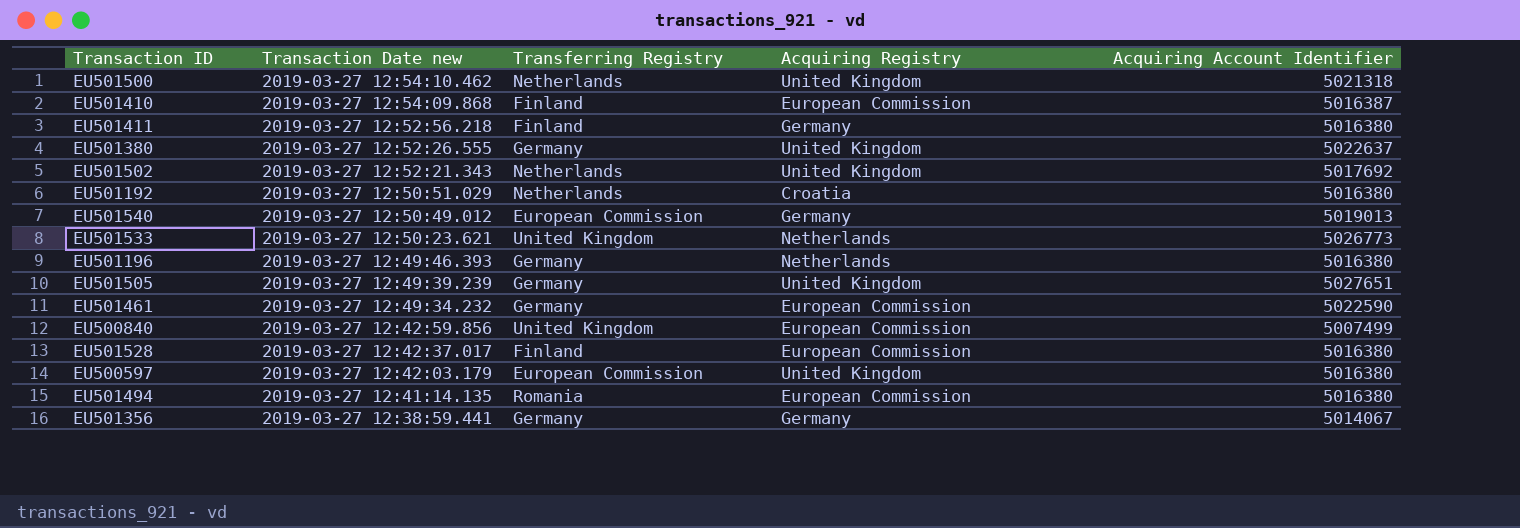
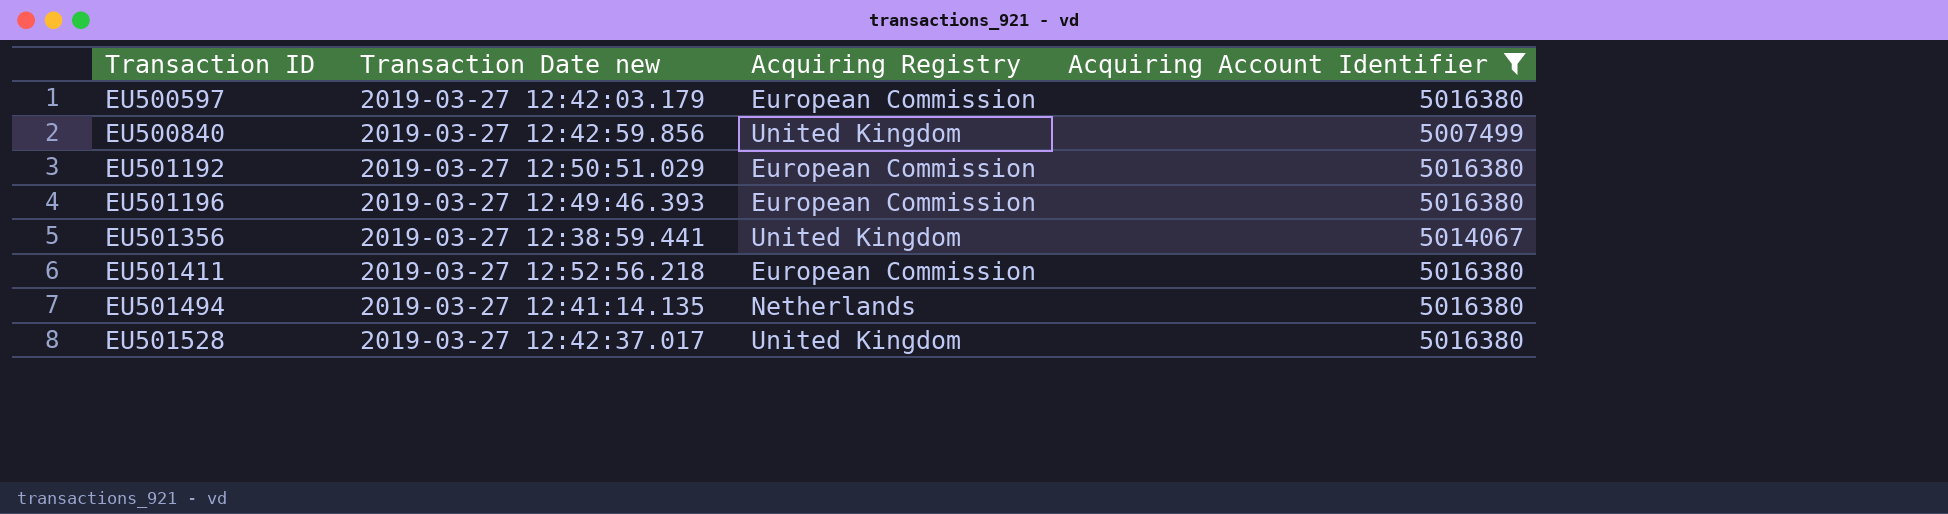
filter: none -> Acquiring Account Identifier <= 5016380
row order: Transaction Date new descending -> Transaction ID ascending
column Transferring Registry | position: 3 -> none
EU500597 | Acquiring Registry: United Kingdom -> European Commission
EU500840 | Acquiring Registry: European Commission -> United Kingdom
EU501192 | Acquiring Registry: Croatia -> European Commission
EU501196 | Acquiring Registry: Netherlands -> European Commission
EU501356 | Acquiring Registry: Germany -> United Kingdom
EU501411 | Acquiring Registry: Germany -> European Commission
EU501494 | Acquiring Registry: European Commission -> Netherlands
EU501528 | Acquiring Registry: European Commission -> United Kingdom

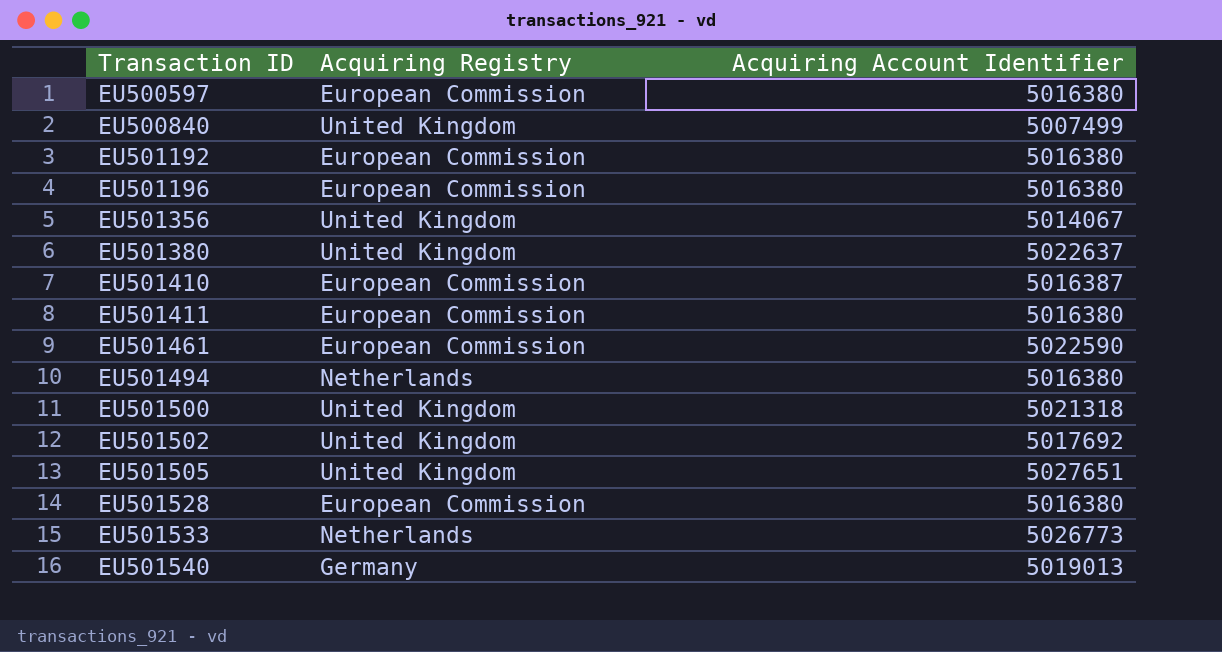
filter: Acquiring Account Identifier <= 5016380 -> none
column Transaction Date new | position: 2 -> none
EU501528 | Acquiring Registry: United Kingdom -> European Commission

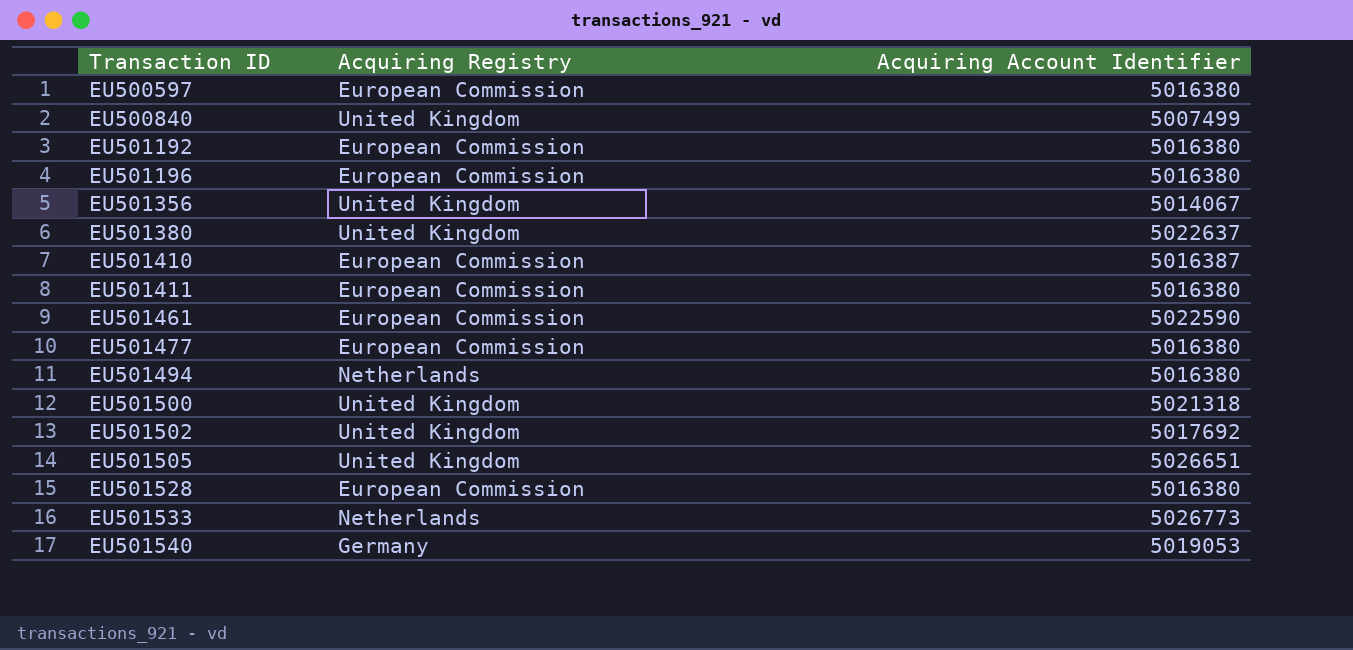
row EU501477: none -> European Commission | 5016380
EU501505 | Acquiring Account Identifier: 5027651 -> 5026651
EU501540 | Acquiring Account Identifier: 5019013 -> 5019053

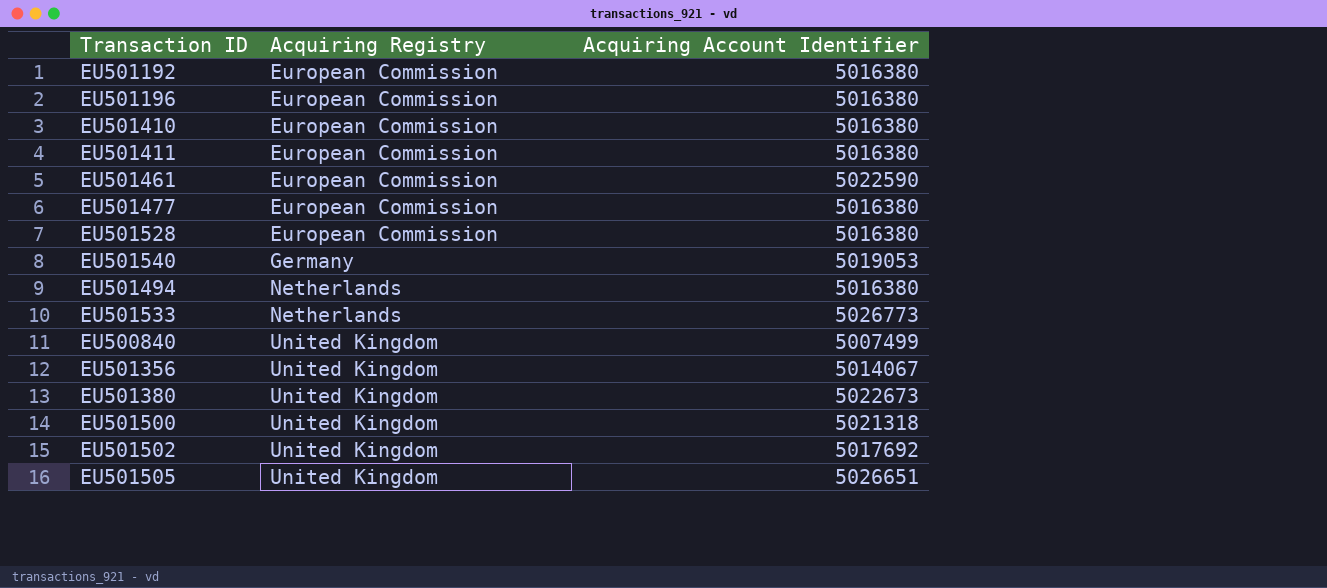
row order: Transaction ID ascending -> Acquiring Registry ascending
row EU500597: European Commission | 5016380 -> none
EU501410 | Acquiring Account Identifier: 5016387 -> 5016380
EU501380 | Acquiring Account Identifier: 5022637 -> 5022673

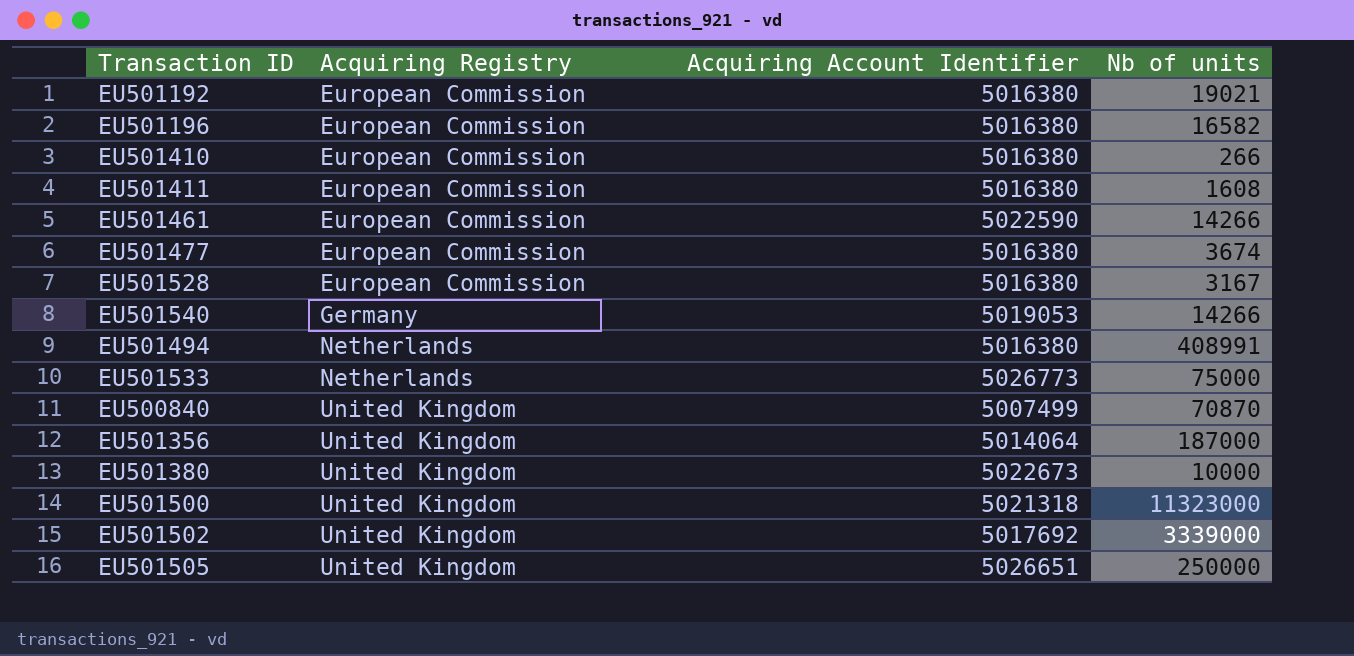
column Nb of units | position: none -> 4
EU501356 | Acquiring Account Identifier: 5014067 -> 5014064

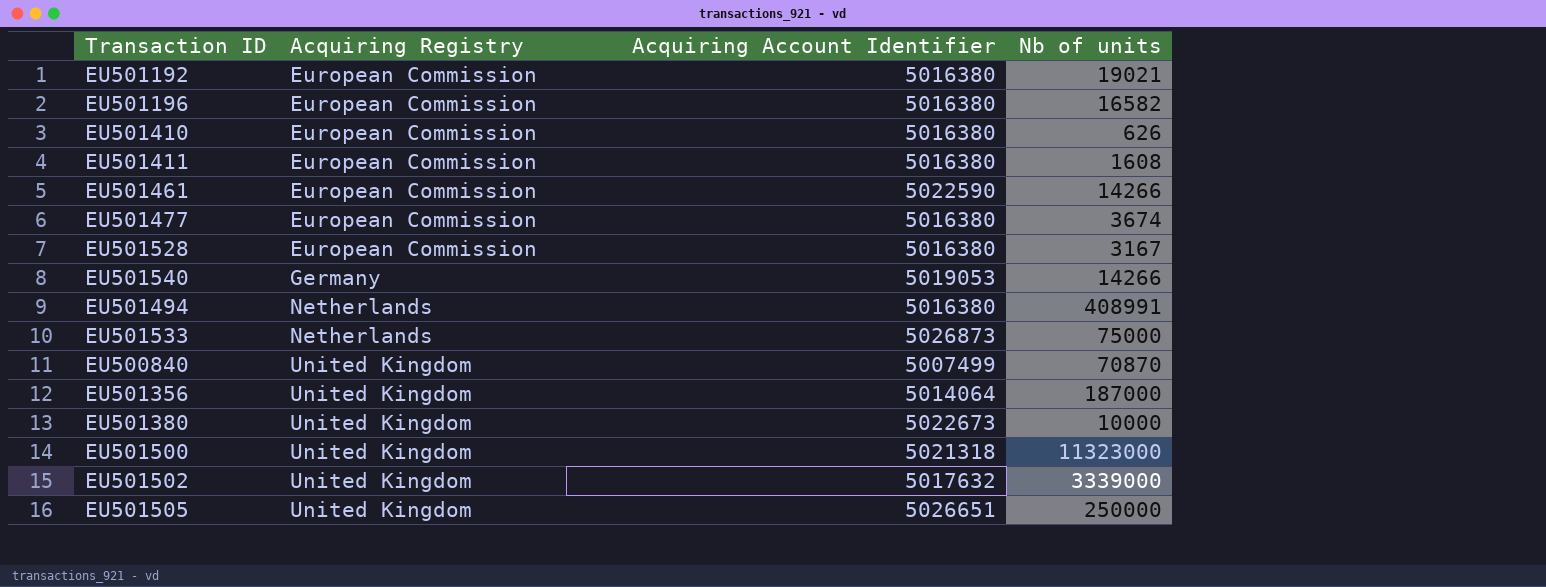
EU501410 | Nb of units: 266 -> 626
EU501533 | Acquiring Account Identifier: 5026773 -> 5026873
EU501502 | Acquiring Account Identifier: 5017692 -> 5017632

